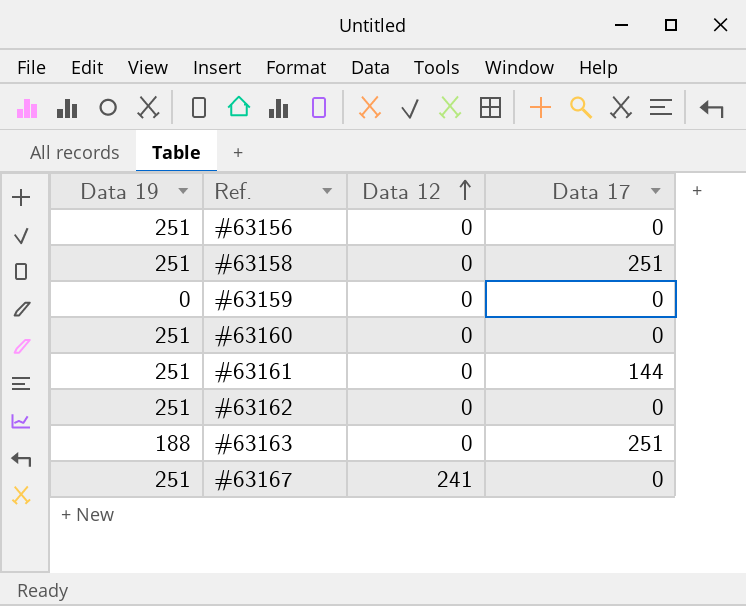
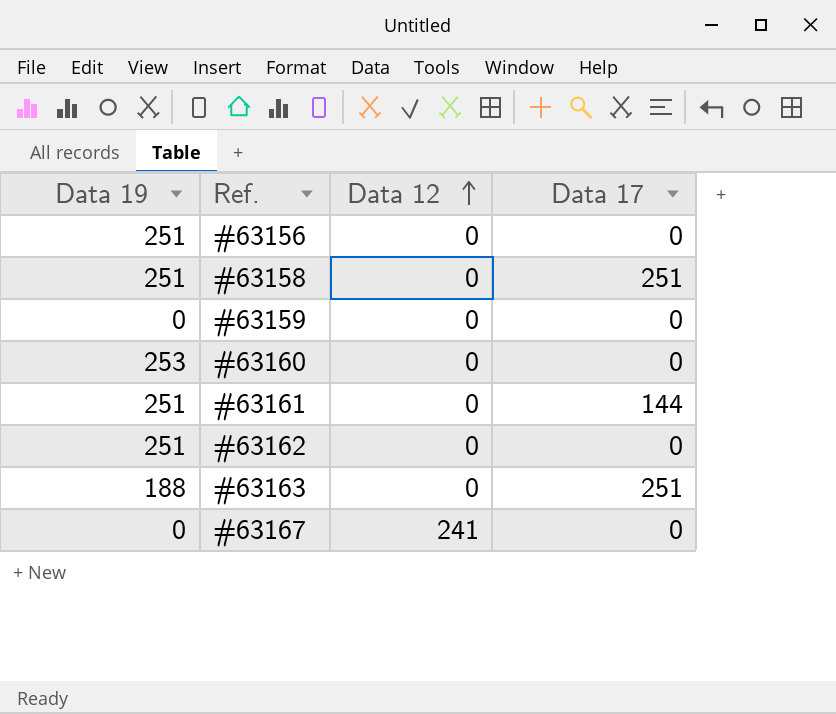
#63160 | Data 19: 251 -> 253
#63167 | Data 19: 251 -> 0

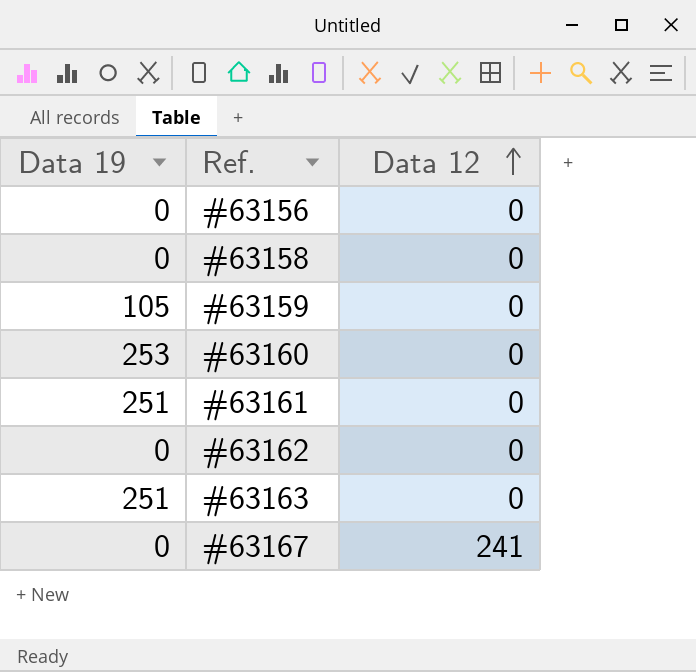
column Data 17 | position: 4 -> none
#63156 | Data 19: 251 -> 0
#63158 | Data 19: 251 -> 0
#63159 | Data 19: 0 -> 105
#63162 | Data 19: 251 -> 0
#63163 | Data 19: 188 -> 251

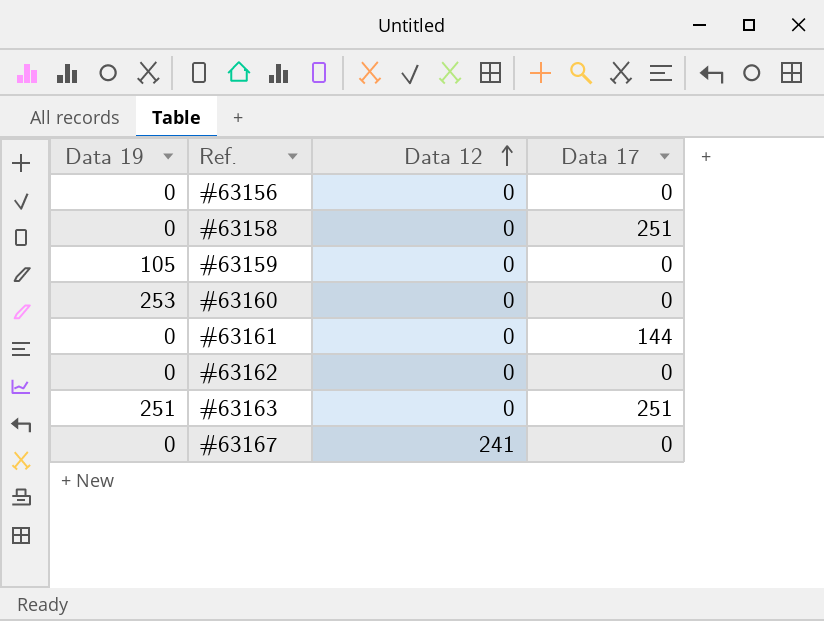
column Data 17 | position: none -> 4
#63161 | Data 19: 251 -> 0

